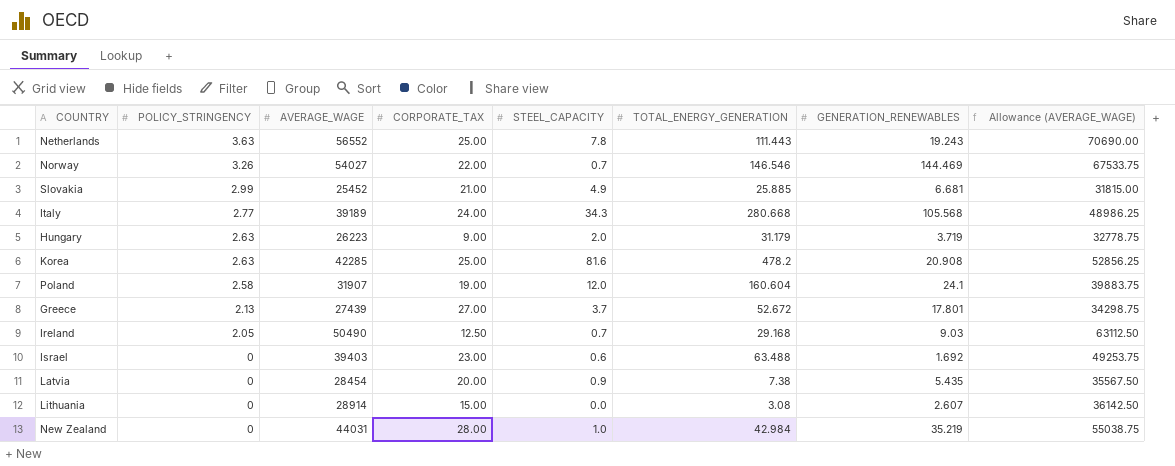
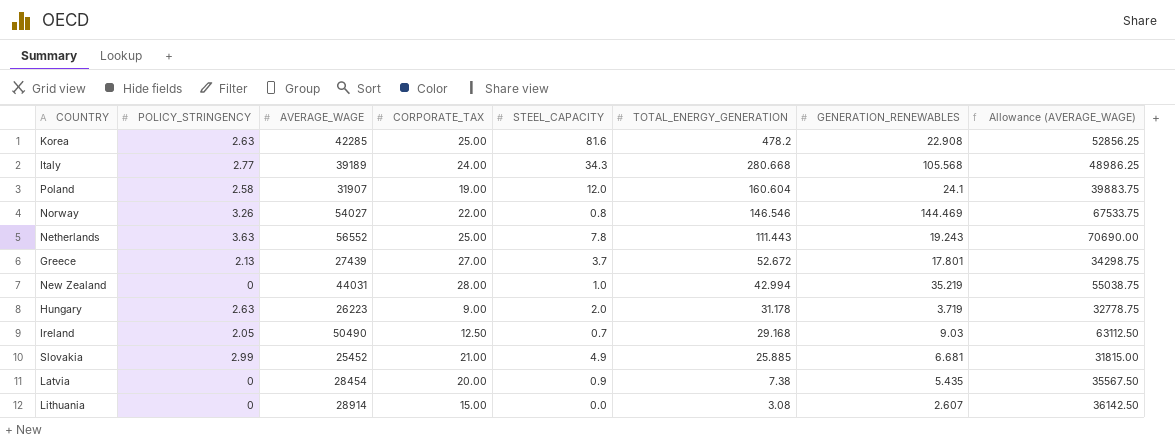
row order: POLICY_STRINGENCY descending -> TOTAL_ENERGY_GENERATION descending
row Israel: 0 | 39403 | 23.00 | 0.6 | 63.488 | 1.692 | 49253.75 -> none
Korea | GENERATION_RENEWABLES: 20.908 -> 22.908
Norway | STEEL_CAPACITY: 0.7 -> 0.8
New Zealand | TOTAL_ENERGY_GENERATION: 42.984 -> 42.994
Hungary | TOTAL_ENERGY_GENERATION: 31.179 -> 31.178

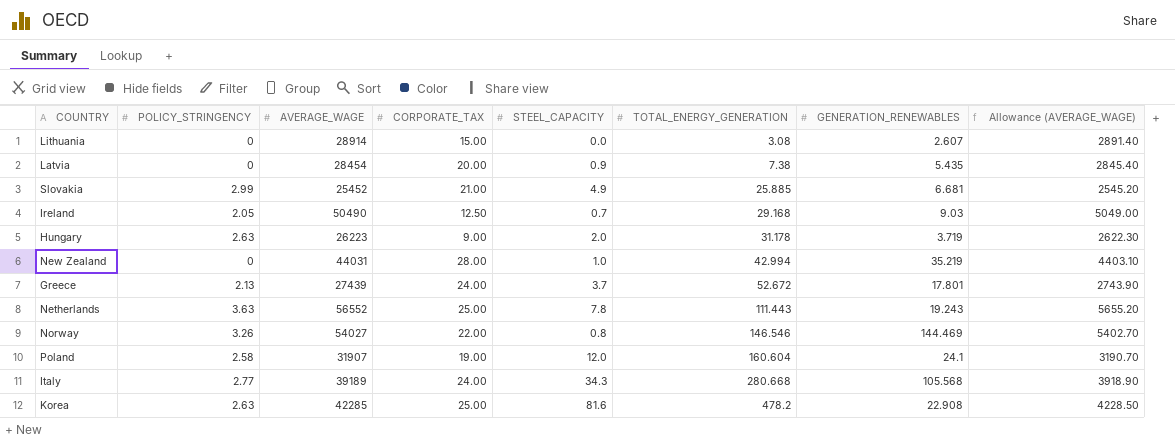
row order: TOTAL_ENERGY_GENERATION descending -> TOTAL_ENERGY_GENERATION ascending
column Allowance (AVERAGE_WAGE) | formula: [AVERAGE_WAGE] * 1.25 -> [AVERAGE_WAGE] * 0.1
Greece | CORPORATE_TAX: 27.00 -> 24.00

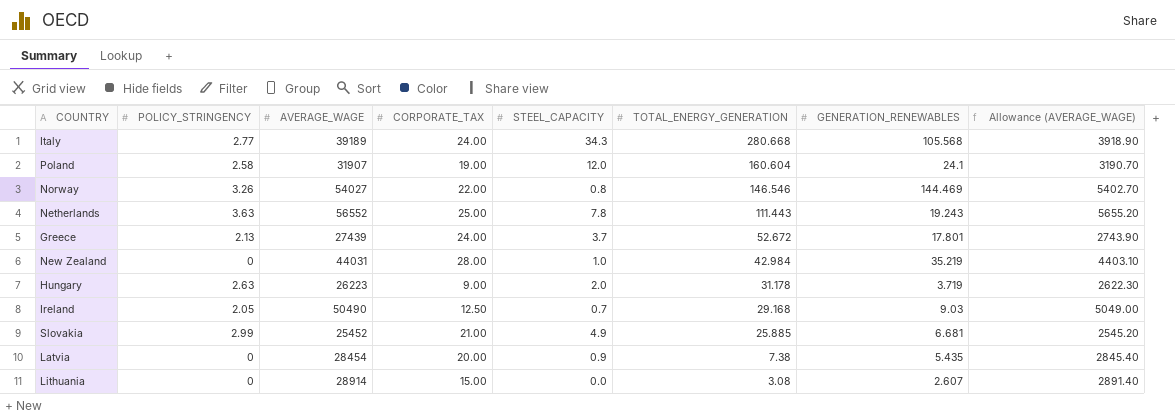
row order: TOTAL_ENERGY_GENERATION ascending -> TOTAL_ENERGY_GENERATION descending
row Korea: 2.63 | 42285 | 25.00 | 81.6 | 478.2 | 22.908 | 4228.50 -> none
New Zealand | TOTAL_ENERGY_GENERATION: 42.994 -> 42.984

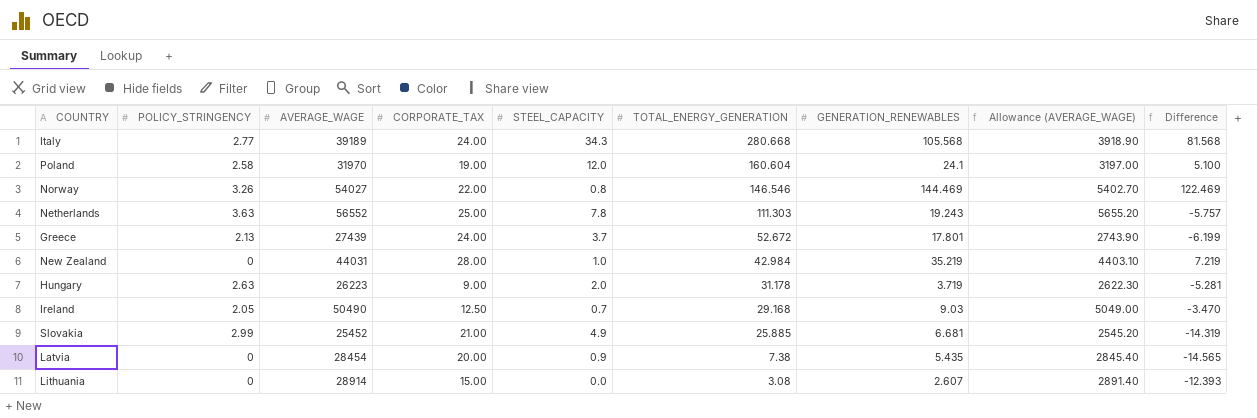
column Difference | formula: none -> [GENERATION_RENEWABLES] - [CORPORATE_TAX]
Poland | AVERAGE_WAGE: 31907 -> 31970
Poland | Allowance (AVERAGE_WAGE): 3190.70 -> 3197.00
Netherlands | TOTAL_ENERGY_GENERATION: 111.443 -> 111.303

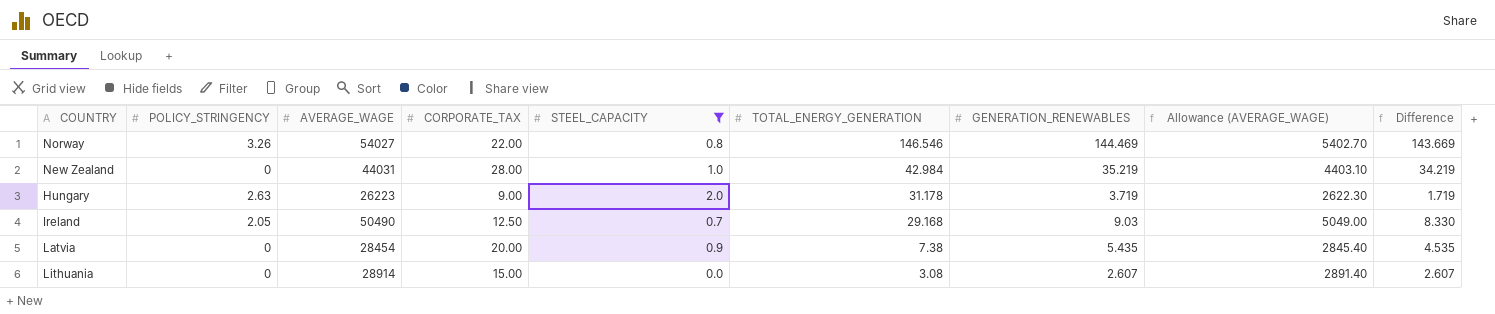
filter: none -> STEEL_CAPACITY <= 2.0
column Difference | formula: [GENERATION_RENEWABLES] - [CORPORATE_TAX] -> [GENERATION_RENEWABLES] - [STEEL_CAPACITY]

